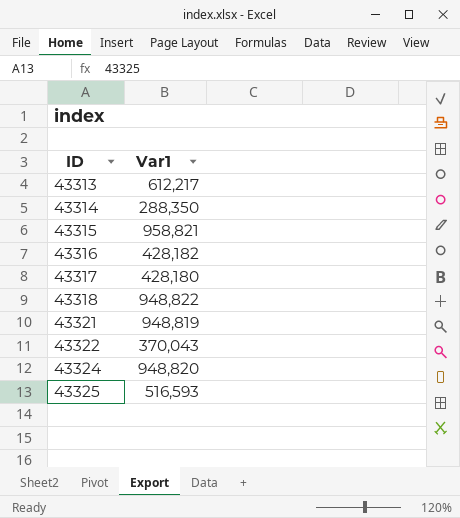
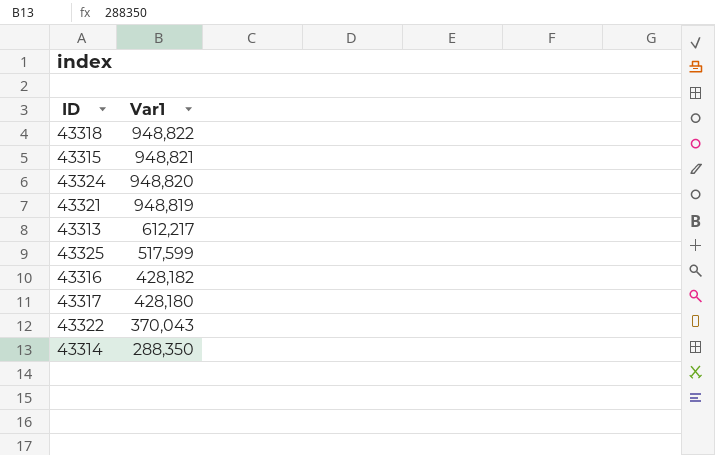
row order: ID ascending -> Var1 descending
43315 | Var1: 958,821 -> 948,821
43325 | Var1: 516,593 -> 517,599

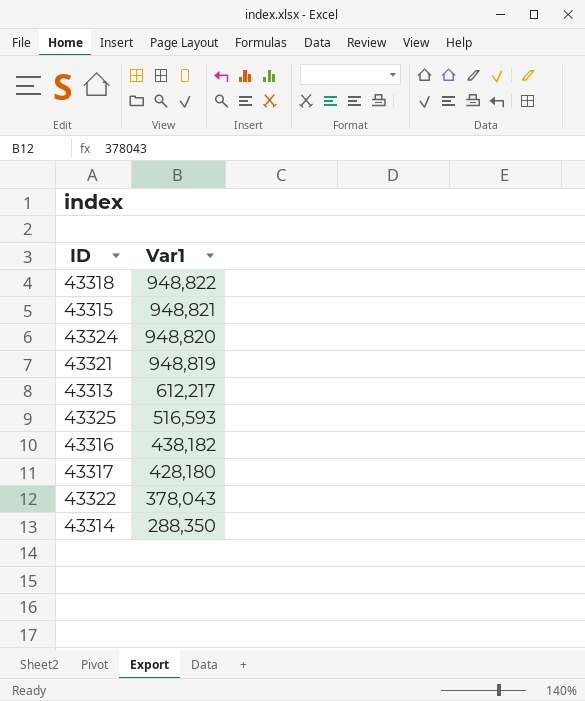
43325 | Var1: 517,599 -> 516,593
43316 | Var1: 428,182 -> 438,182
43322 | Var1: 370,043 -> 378,043

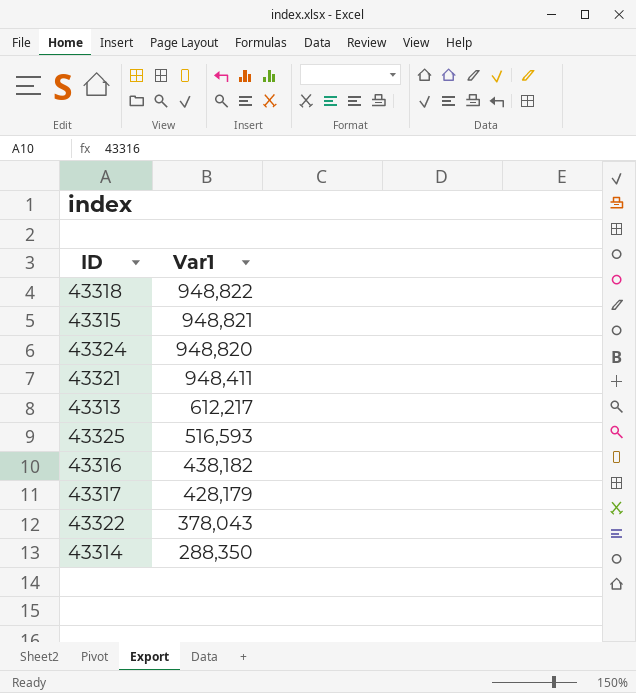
43321 | Var1: 948,819 -> 948,411
43317 | Var1: 428,180 -> 428,179

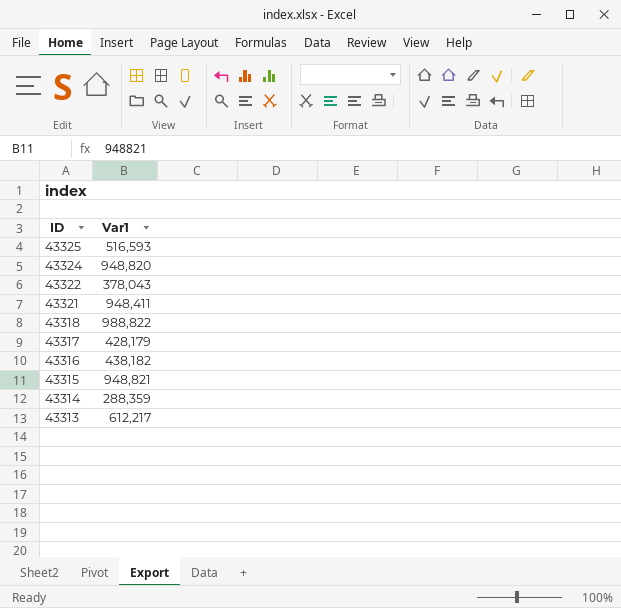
row order: Var1 descending -> ID descending
43318 | Var1: 948,822 -> 988,822
43314 | Var1: 288,350 -> 288,359

